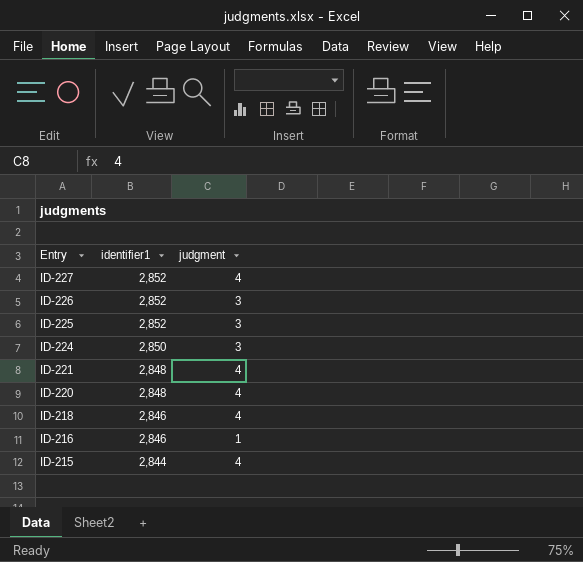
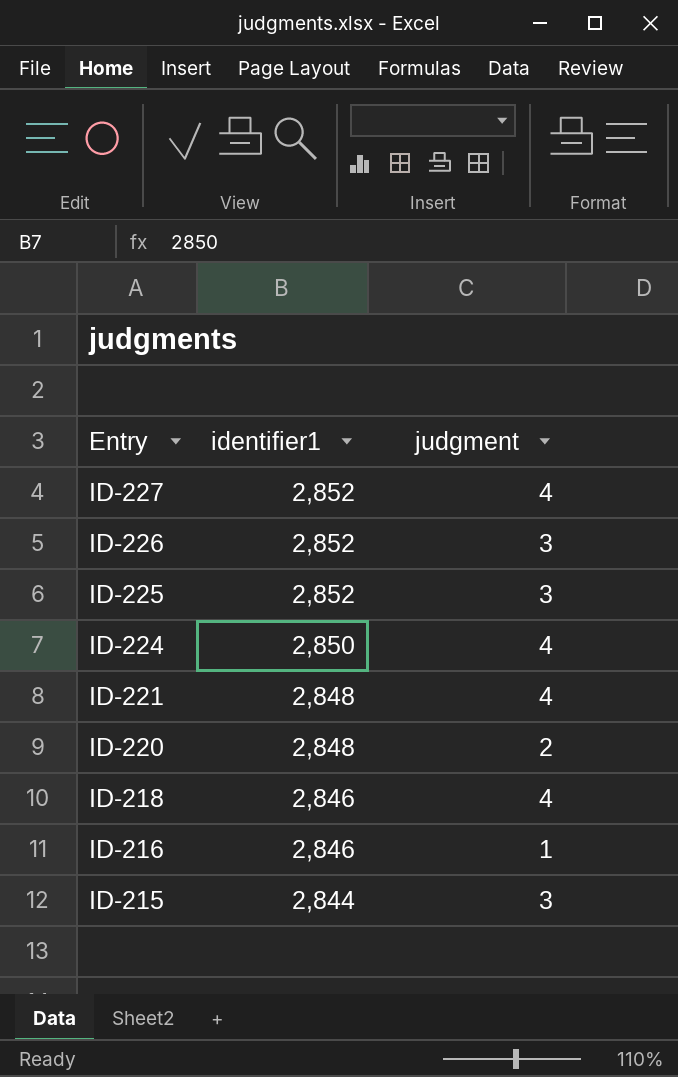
ID-224 | judgment: 3 -> 4
ID-220 | judgment: 4 -> 2
ID-215 | judgment: 4 -> 3

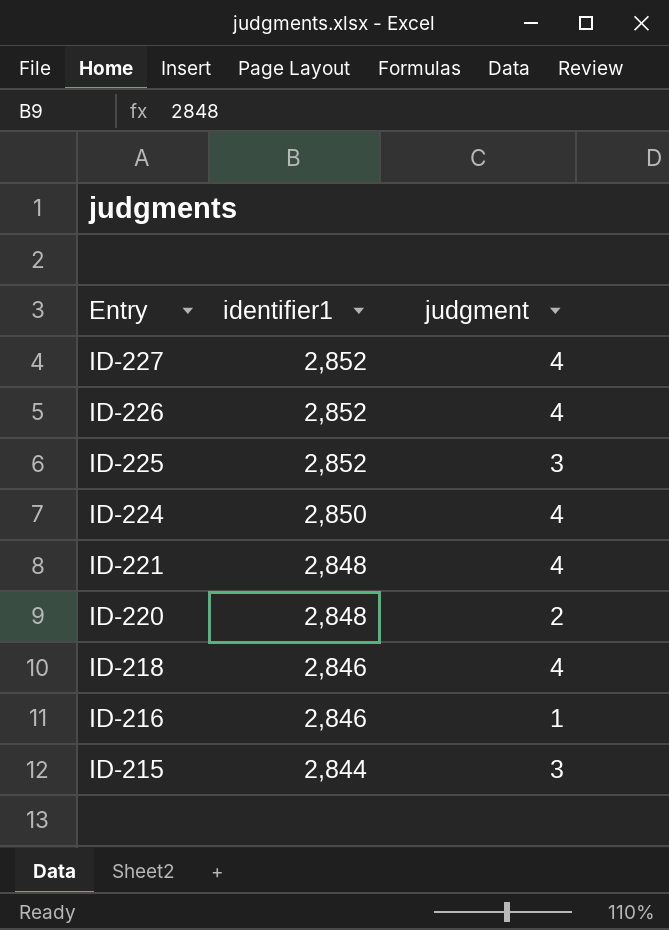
ID-226 | judgment: 3 -> 4

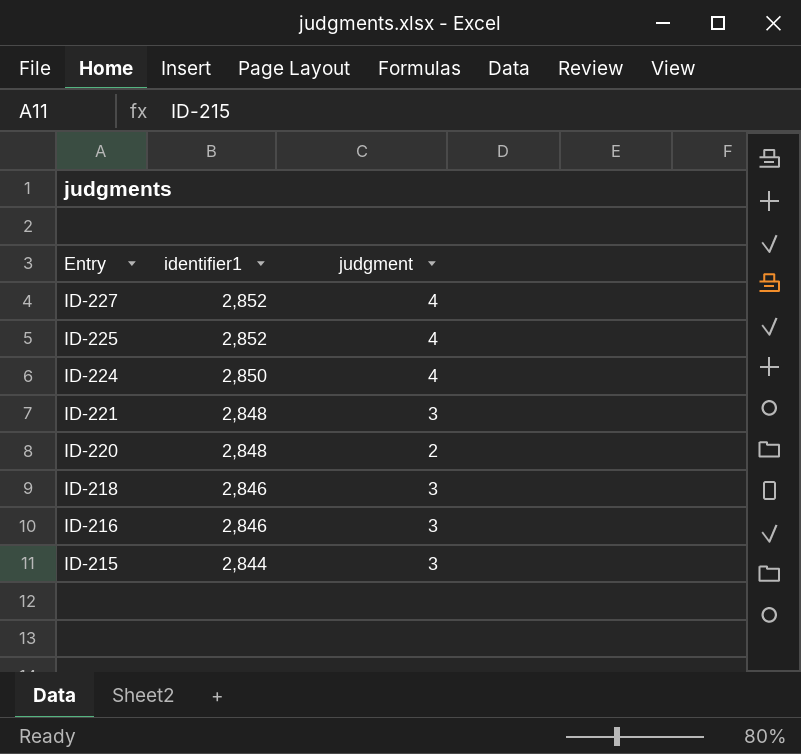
row ID-226: 2,852 | 4 -> none
ID-225 | judgment: 3 -> 4
ID-221 | judgment: 4 -> 3
ID-218 | judgment: 4 -> 3
ID-216 | judgment: 1 -> 3

